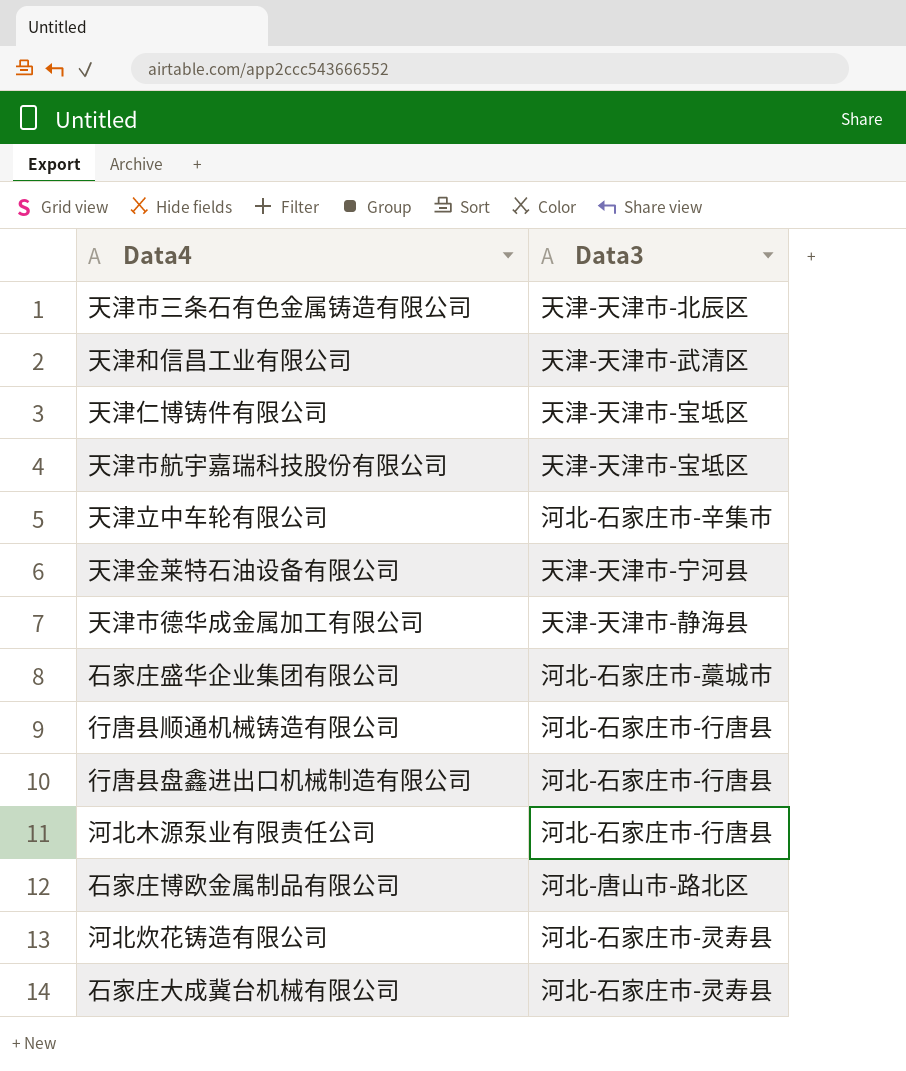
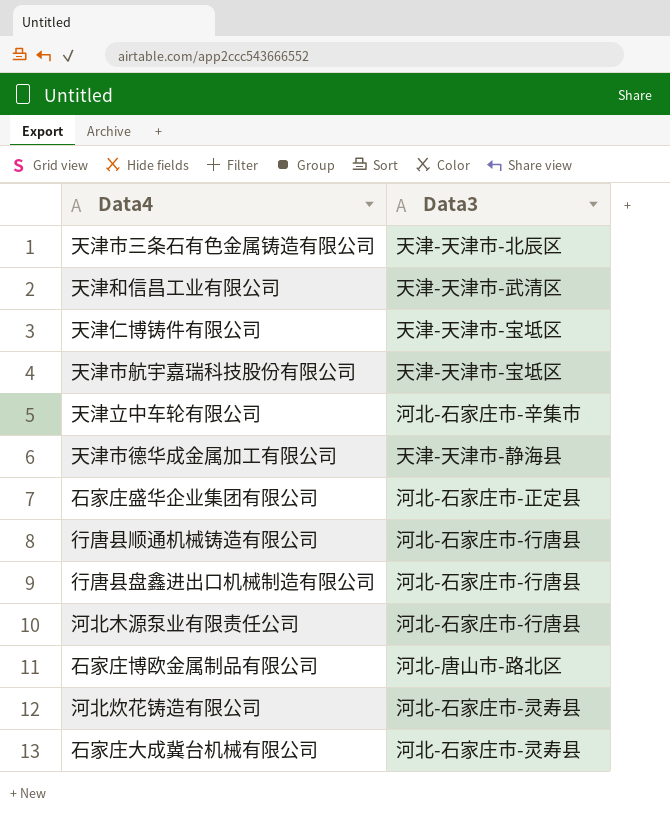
row 天津金莱特石油设备有限公司: 天津-天津市-宁河县 -> none
石家庄盛华企业集团有限公司 | Data3: 河北-石家庄市-藁城市 -> 河北-石家庄市-正定县

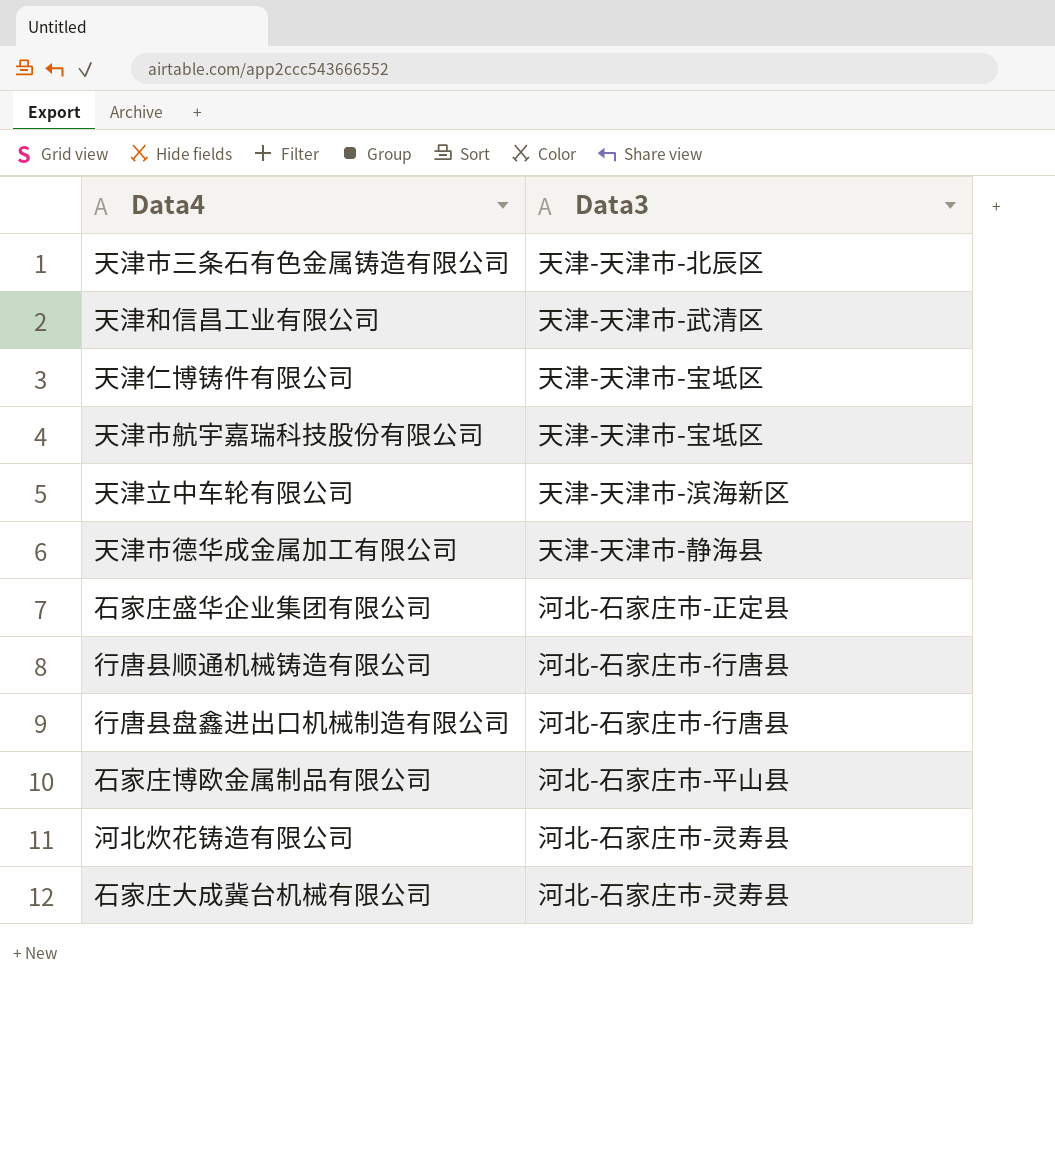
row 河北木源泵业有限责任公司: 河北-石家庄市-行唐县 -> none
天津立中车轮有限公司 | Data3: 河北-石家庄市-辛集市 -> 天津-天津市-滨海新区
石家庄博欧金属制品有限公司 | Data3: 河北-唐山市-路北区 -> 河北-石家庄市-平山县

